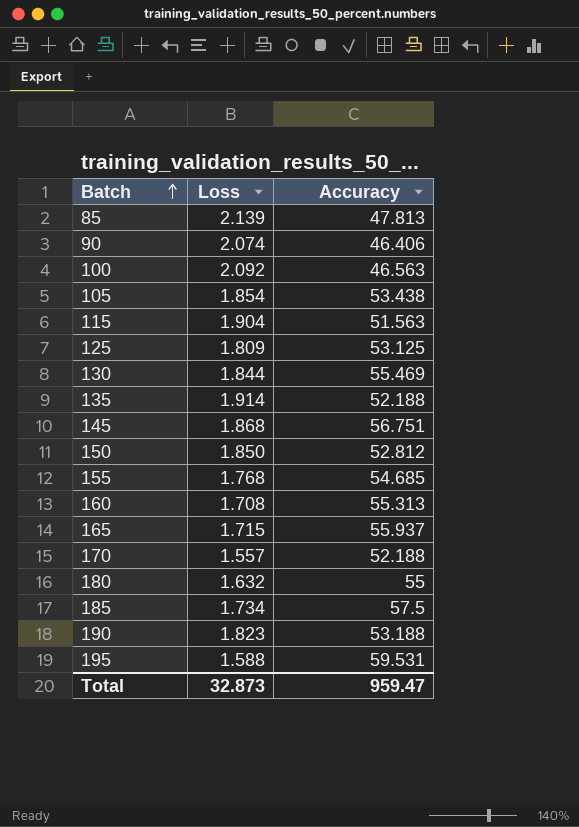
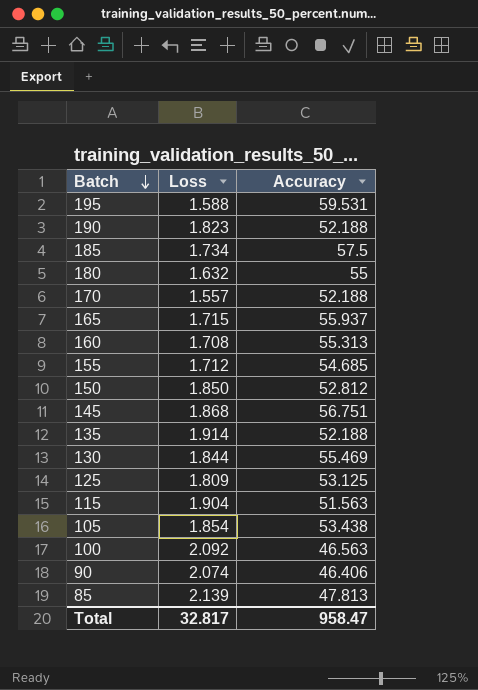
row order: Batch ascending -> Batch descending
190 | Accuracy: 53.188 -> 52.188
155 | Loss: 1.768 -> 1.712
Total | Loss: 32.873 -> 32.817
Total | Accuracy: 959.47 -> 958.47

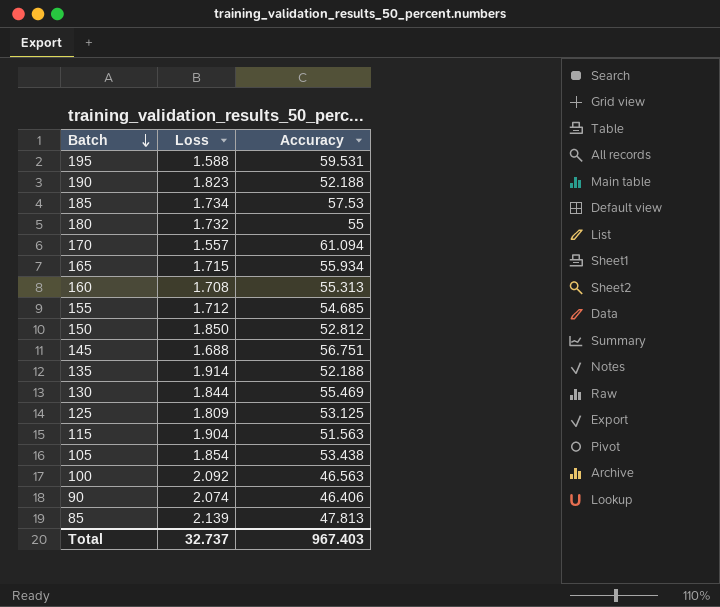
185 | Accuracy: 57.5 -> 57.53
180 | Loss: 1.632 -> 1.732
170 | Accuracy: 52.188 -> 61.094
165 | Accuracy: 55.937 -> 55.934
145 | Loss: 1.868 -> 1.688
Total | Loss: 32.817 -> 32.737
Total | Accuracy: 958.47 -> 967.403

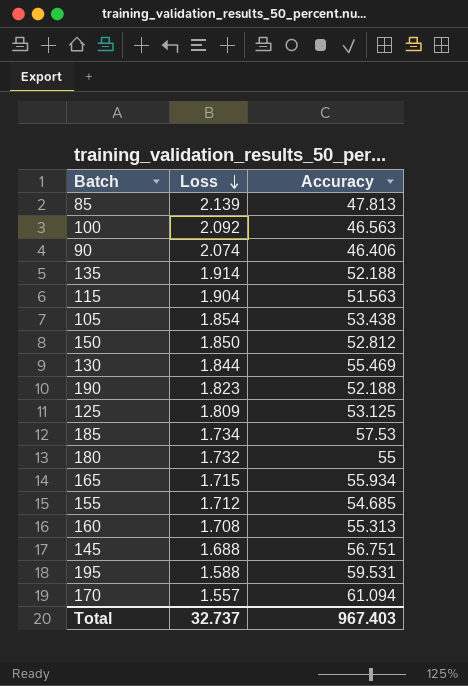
row order: Batch descending -> Loss descending

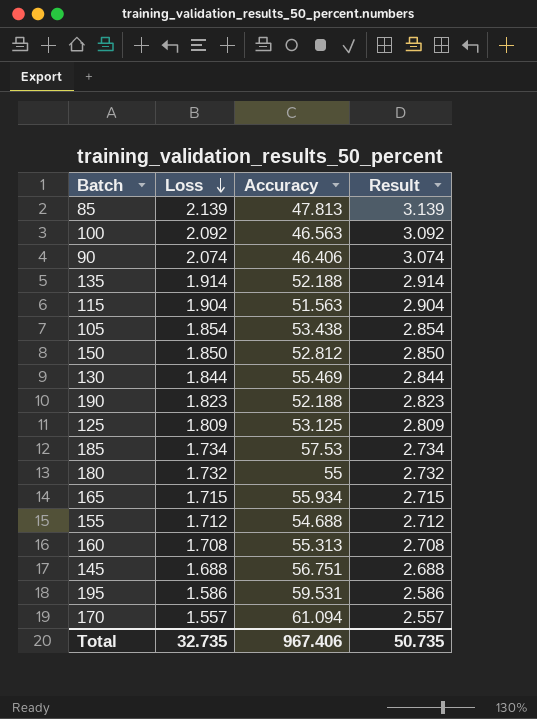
column Result | formula: none -> [Loss] + 1
155 | Accuracy: 54.685 -> 54.688
195 | Loss: 1.588 -> 1.586
Total | Loss: 32.737 -> 32.735
Total | Accuracy: 967.403 -> 967.406

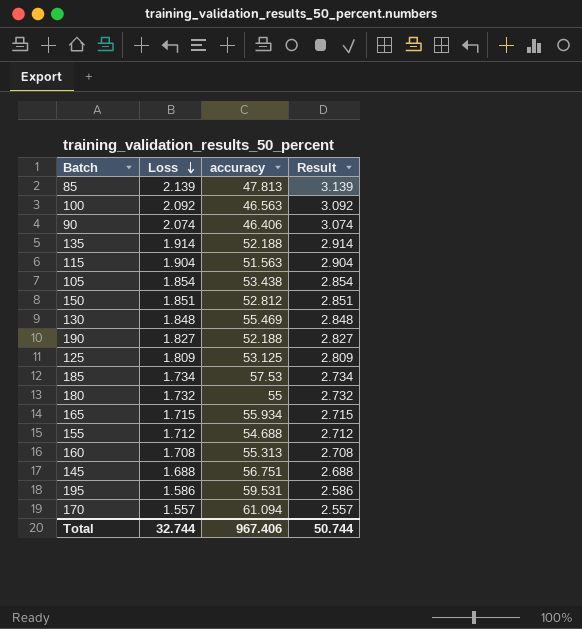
column name: Accuracy -> accuracy
150 | Loss: 1.850 -> 1.851
150 | Result: 2.850 -> 2.851
130 | Loss: 1.844 -> 1.848
130 | Result: 2.844 -> 2.848
190 | Loss: 1.823 -> 1.827
190 | Result: 2.823 -> 2.827
Total | Loss: 32.735 -> 32.744
Total | Result: 50.735 -> 50.744

